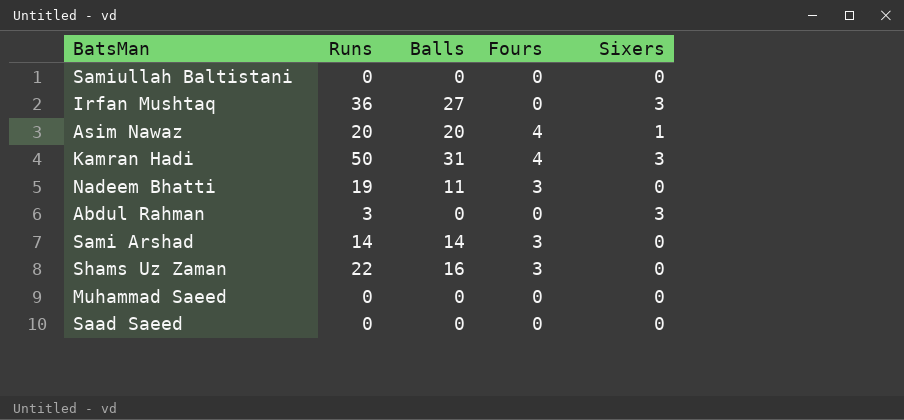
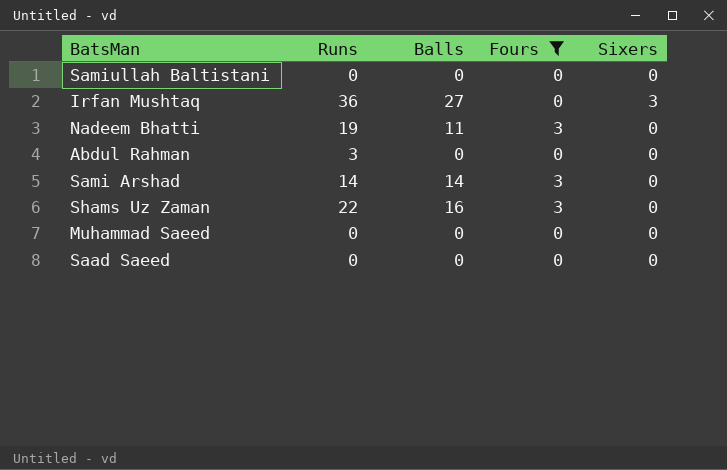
filter: none -> Fours != 4
Abdul Rahman | Sixers: 3 -> 0

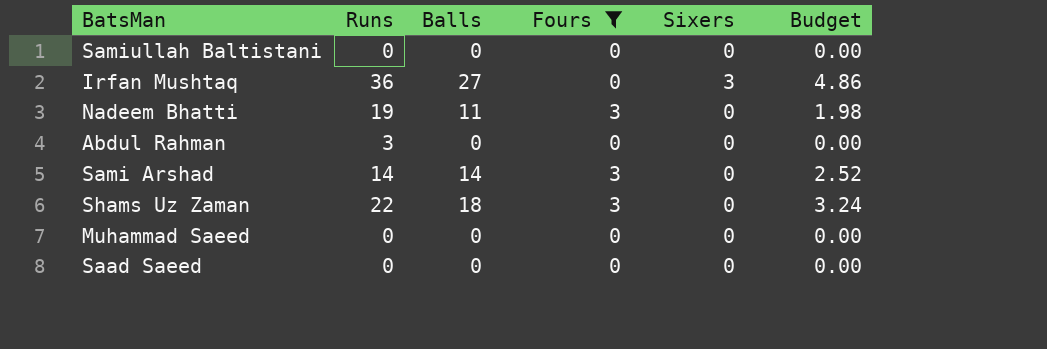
column Budget | formula: none -> [Balls] * 0.18
Shams Uz Zaman | Balls: 16 -> 18

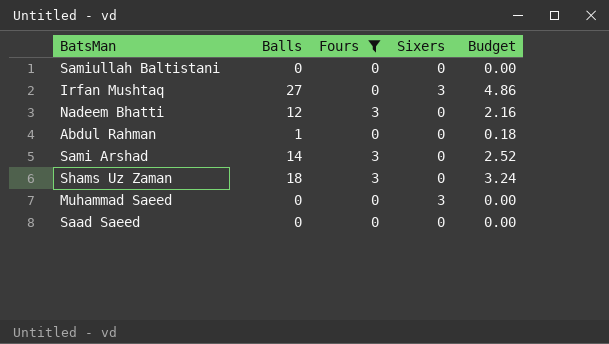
column Runs | position: 2 -> none
Nadeem Bhatti | Balls: 11 -> 12
Nadeem Bhatti | Budget: 1.98 -> 2.16
Abdul Rahman | Balls: 0 -> 1
Abdul Rahman | Budget: 0.00 -> 0.18
Muhammad Saeed | Sixers: 0 -> 3

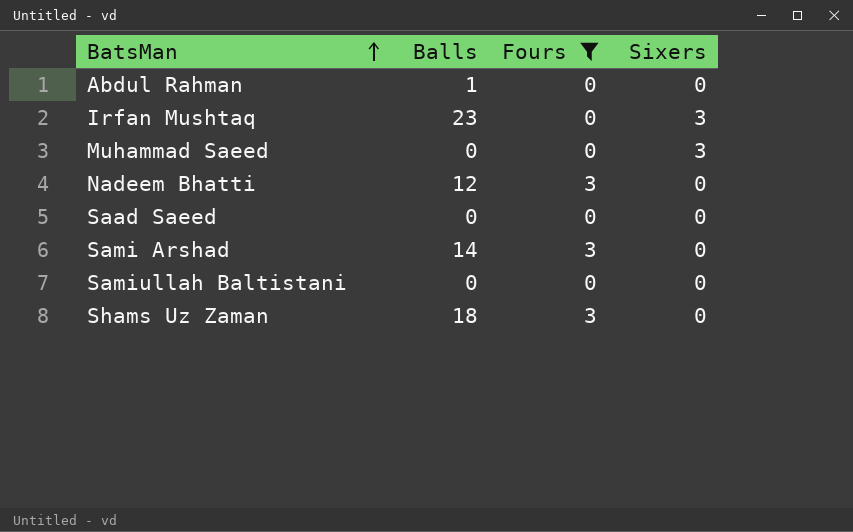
row order: none -> BatsMan ascending
column Budget | formula: [Balls] * 0.18 -> none
Irfan Mushtaq | Balls: 27 -> 23

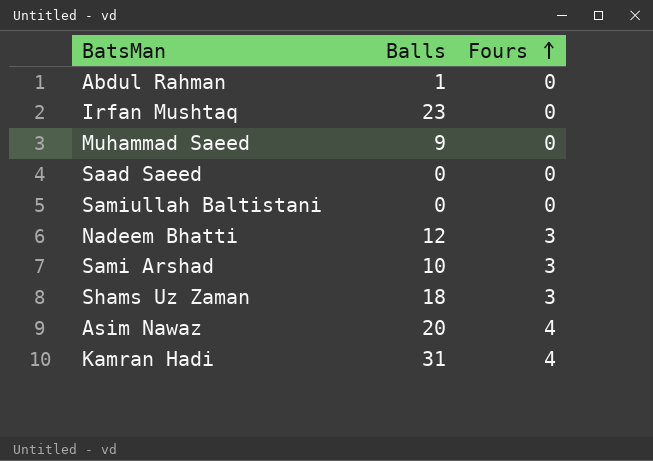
filter: Fours != 4 -> none
row order: BatsMan ascending -> Fours ascending
column Sixers | position: 4 -> none
Muhammad Saeed | Balls: 0 -> 9
Sami Arshad | Balls: 14 -> 10

